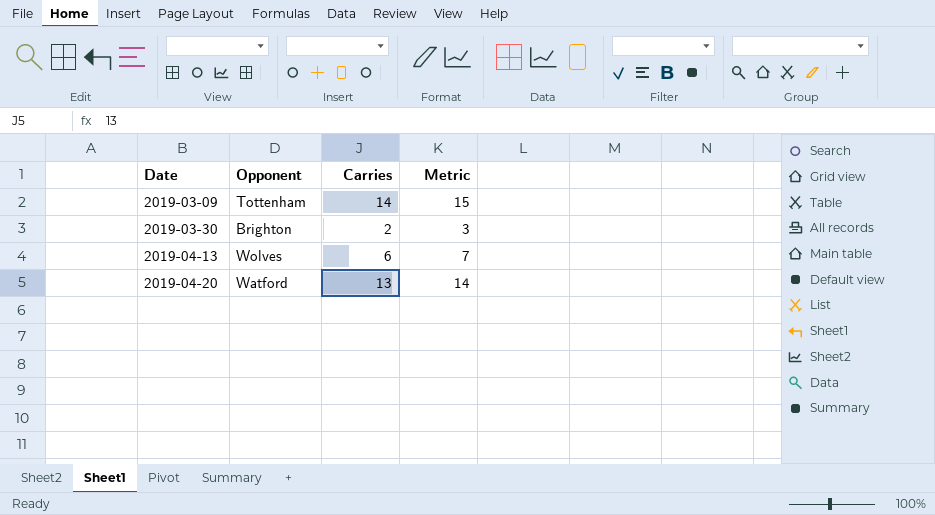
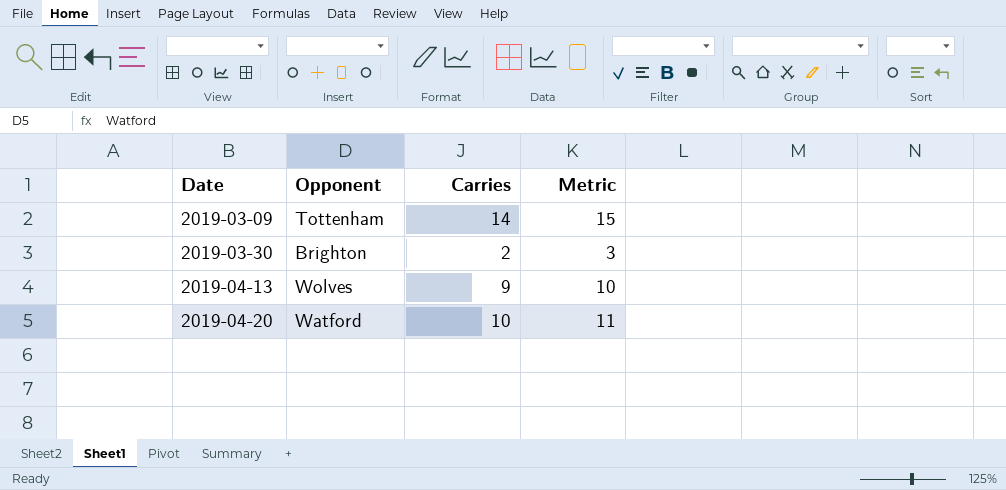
2019-04-13 | Carries: 6 -> 9
2019-04-13 | Metric: 7 -> 10
2019-04-20 | Carries: 13 -> 10
2019-04-20 | Metric: 14 -> 11

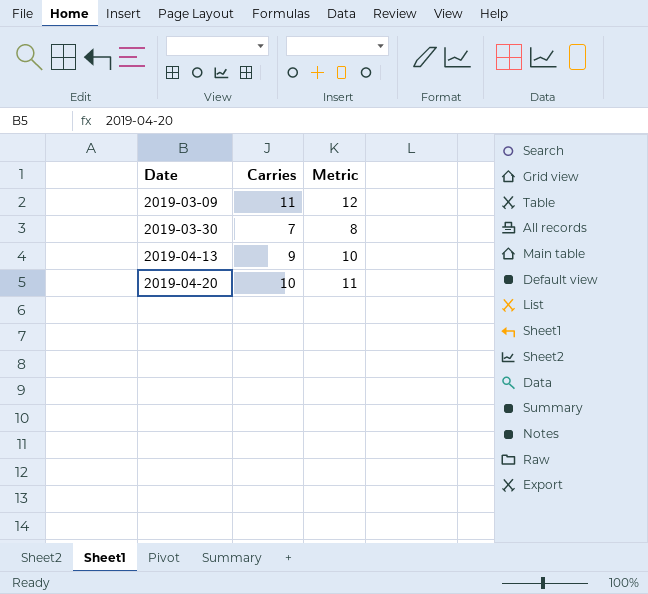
column Opponent | position: 2 -> none
2019-03-09 | Carries: 14 -> 11
2019-03-09 | Metric: 15 -> 12
2019-03-30 | Carries: 2 -> 7
2019-03-30 | Metric: 3 -> 8

